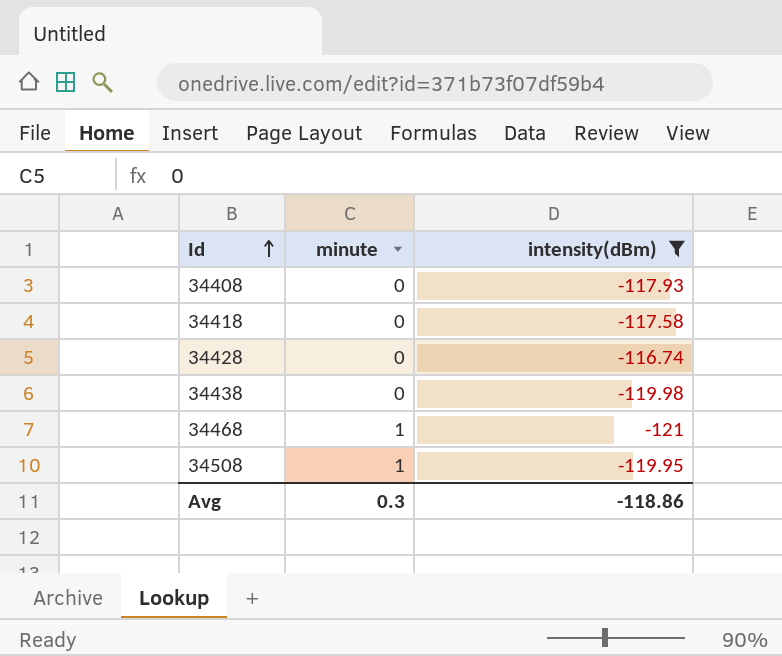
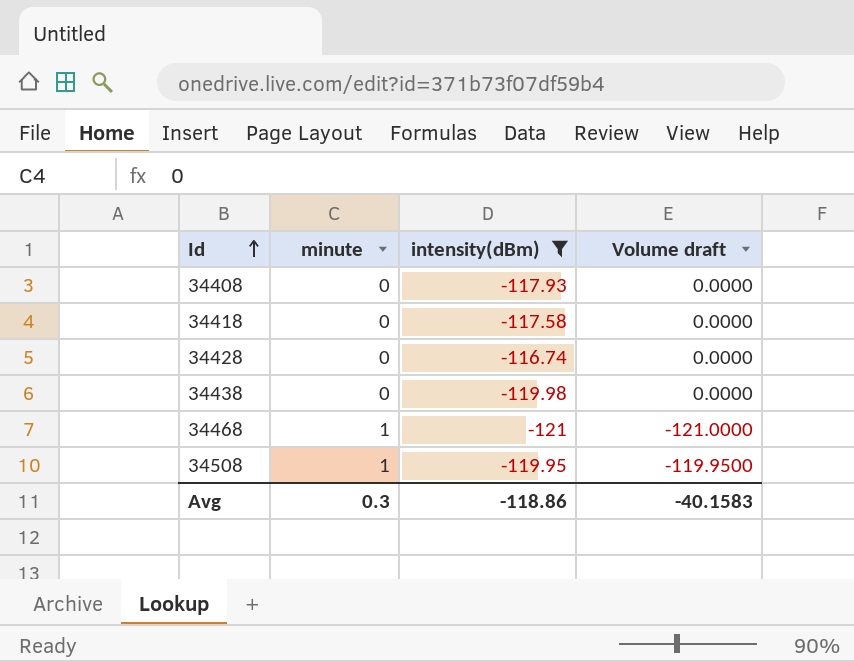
column Volume draft | formula: none -> [minute] * [intensity(dBm)]

